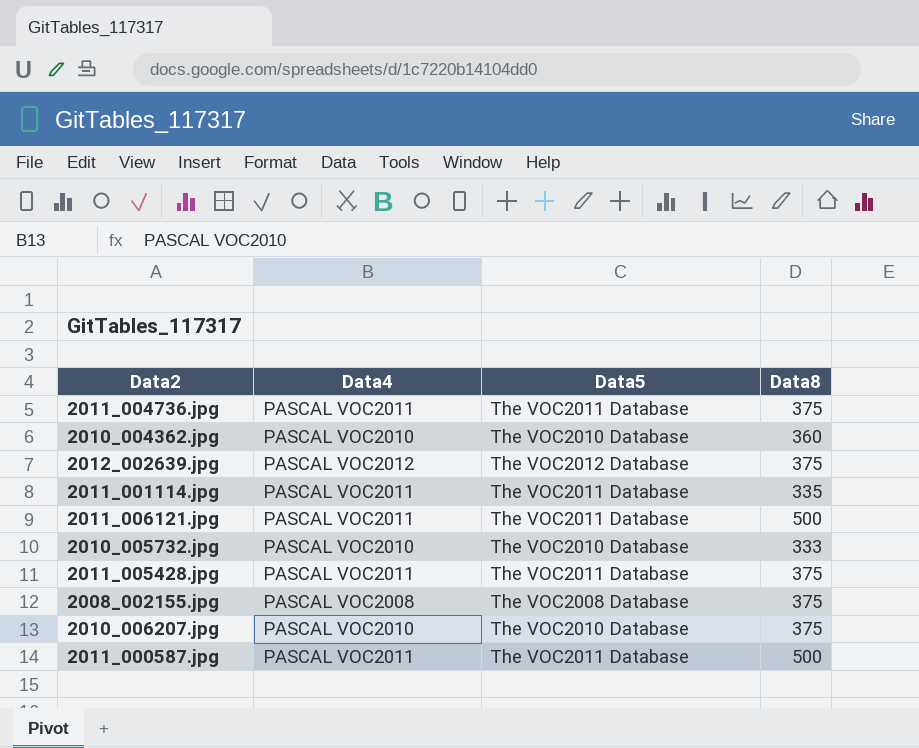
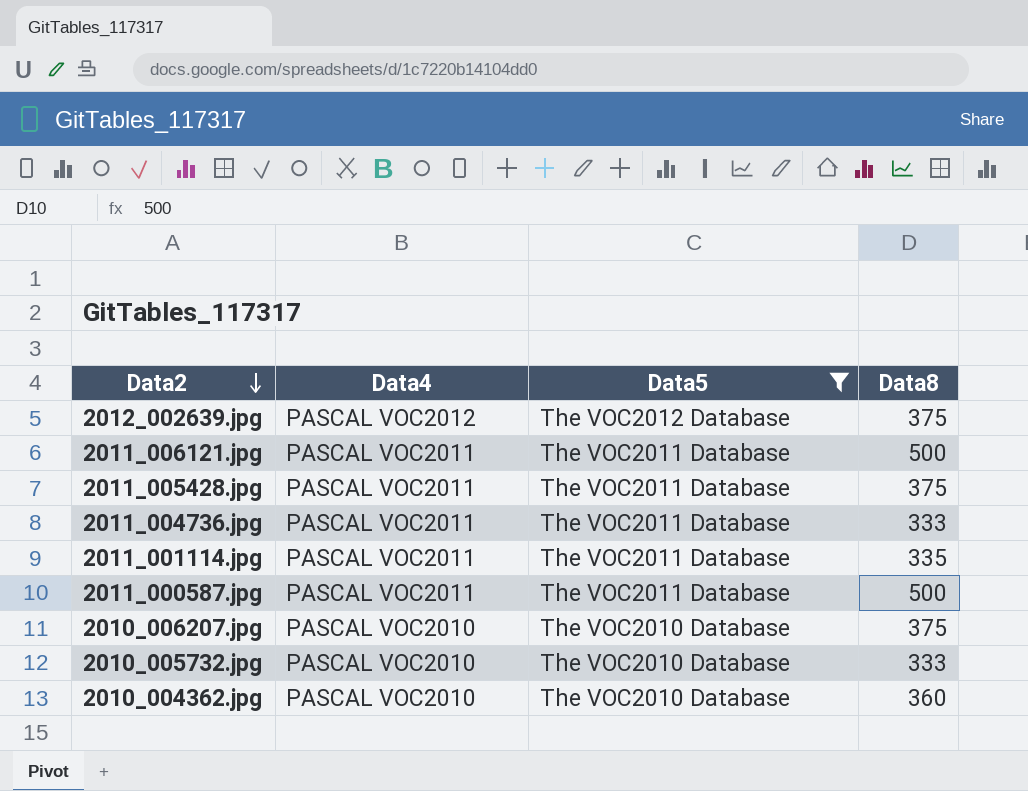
filter: none -> Data5 != The VOC2008 Database
row order: none -> Data2 descending
2011_004736.jpg | Data8: 375 -> 333

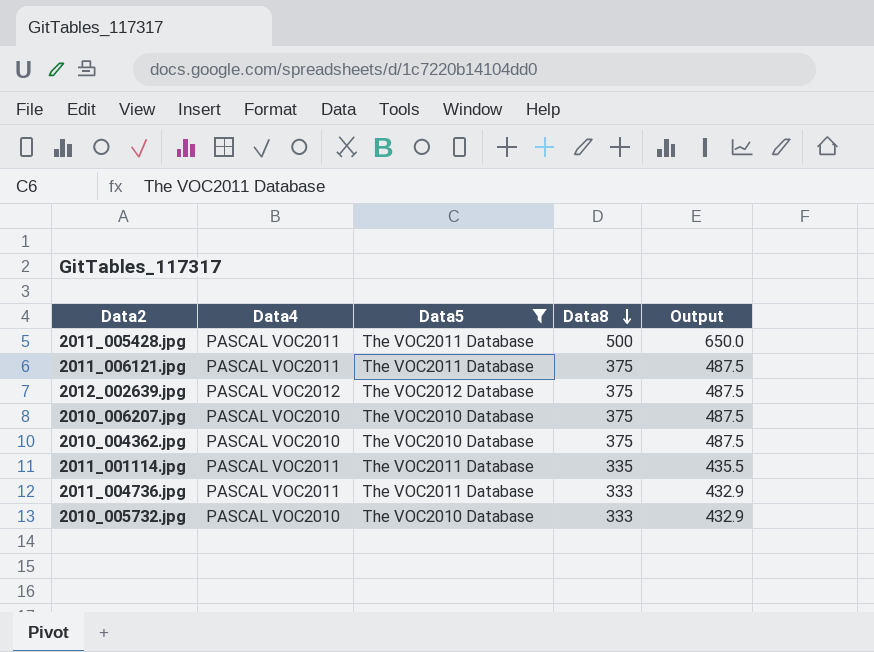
row order: Data2 descending -> Data8 descending
column Output | formula: none -> [Data8] * 1.3
row 2011_000587.jpg: PASCAL VOC2011 | The VOC2011 Database | 500 -> none
2011_005428.jpg | Data8: 375 -> 500
2011_006121.jpg | Data8: 500 -> 375
2010_004362.jpg | Data8: 360 -> 375

